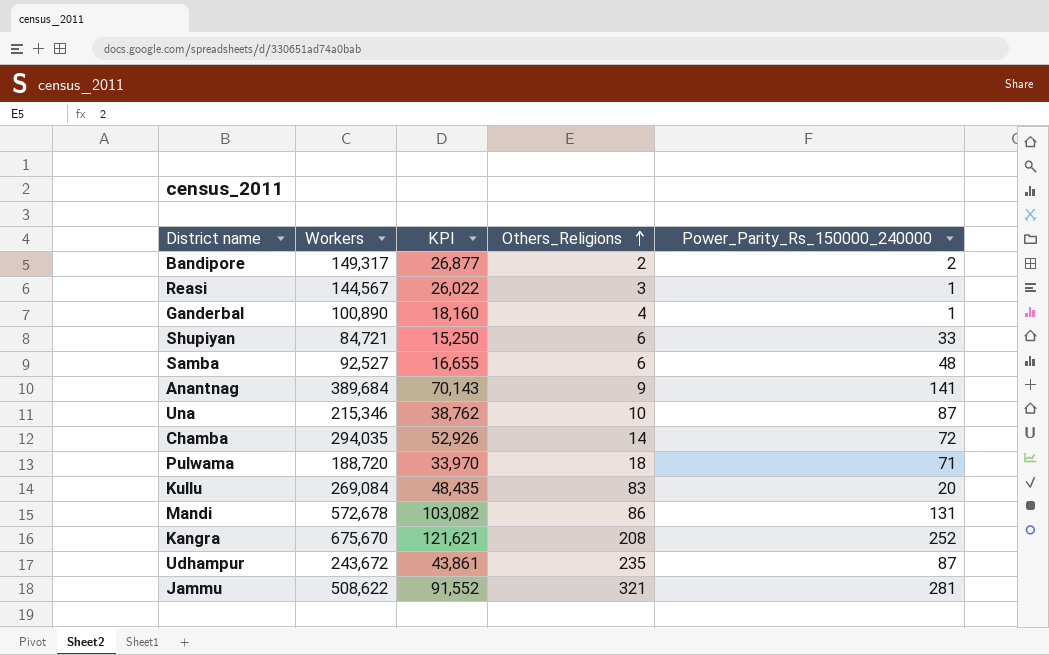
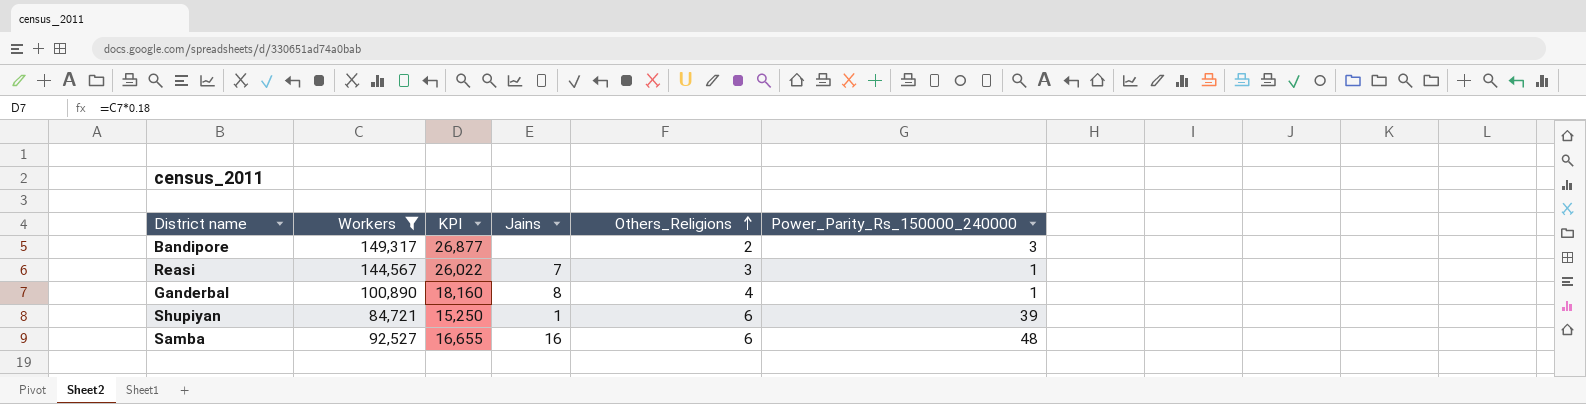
filter: none -> Workers <= 149,317
column Jains | position: none -> 4
Bandipore | Power_Parity_Rs_150000_240000: 2 -> 3
Shupiyan | Power_Parity_Rs_150000_240000: 33 -> 39

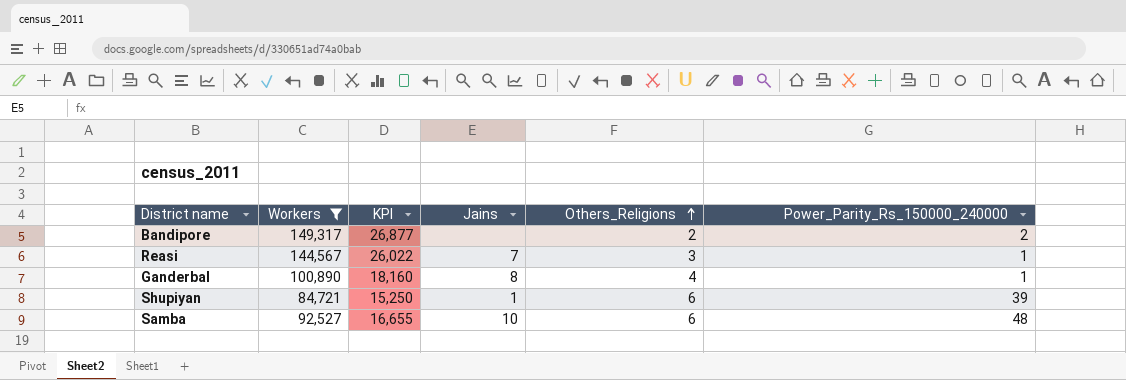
Bandipore | Power_Parity_Rs_150000_240000: 3 -> 2
Samba | Jains: 16 -> 10

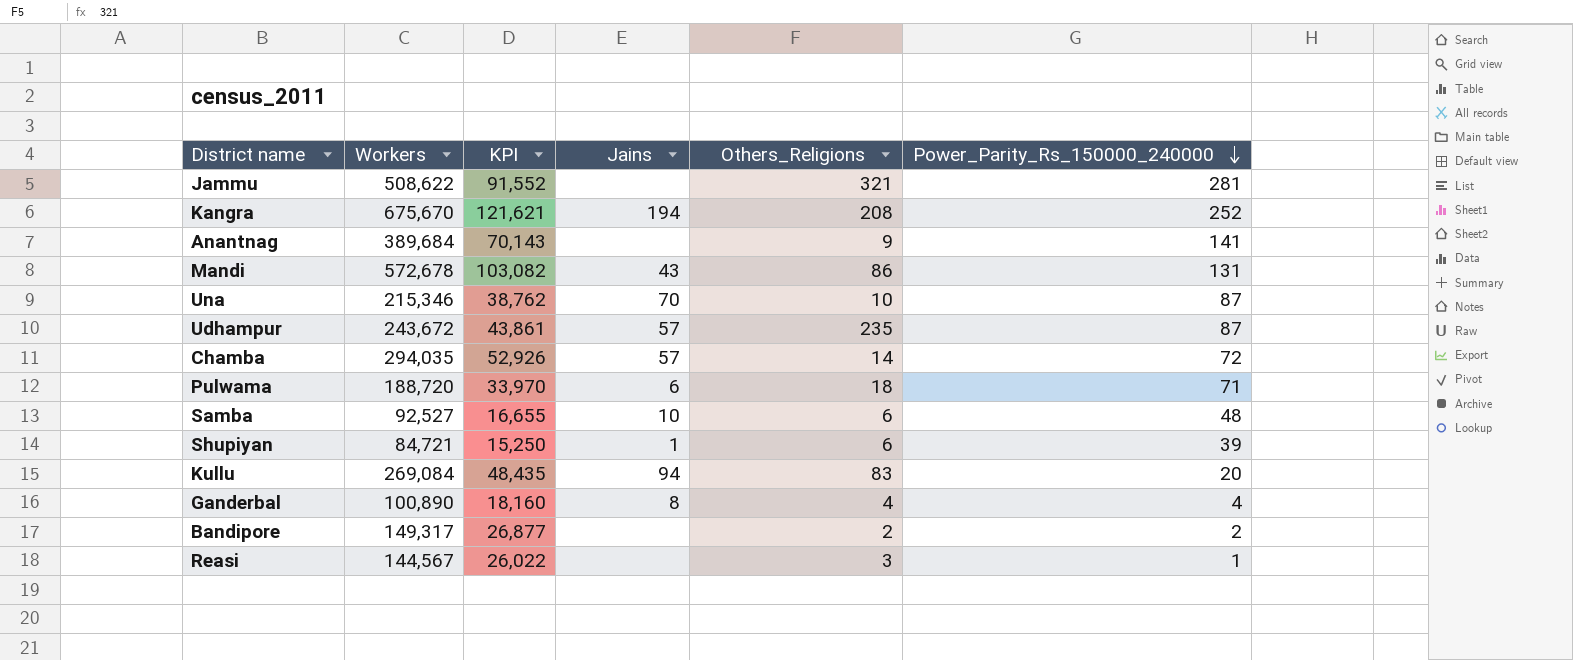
filter: Workers <= 149,317 -> none
row order: Others_Religions ascending -> Power_Parity_Rs_150000_240000 descending
Ganderbal | Power_Parity_Rs_150000_240000: 1 -> 4
Reasi | Jains: 7 -> none

